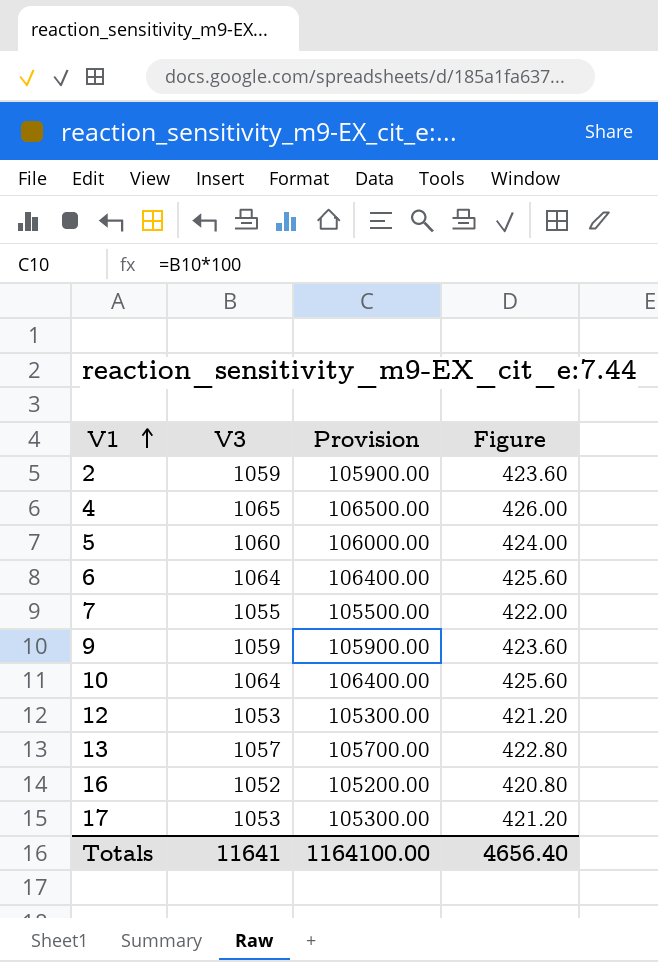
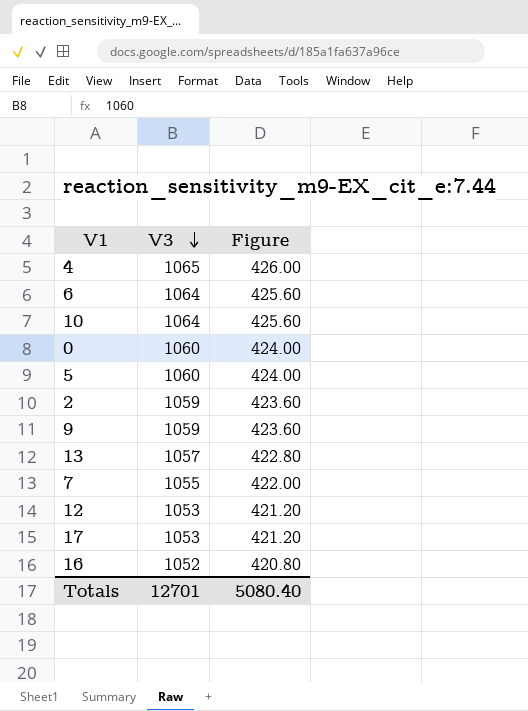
row order: V1 ascending -> V3 descending
column Provision | formula: [V3] * 100 -> none
row 0: none -> 1060 | 424.00
Totals | V3: 11641 -> 12701
Totals | Figure: 4656.40 -> 5080.40

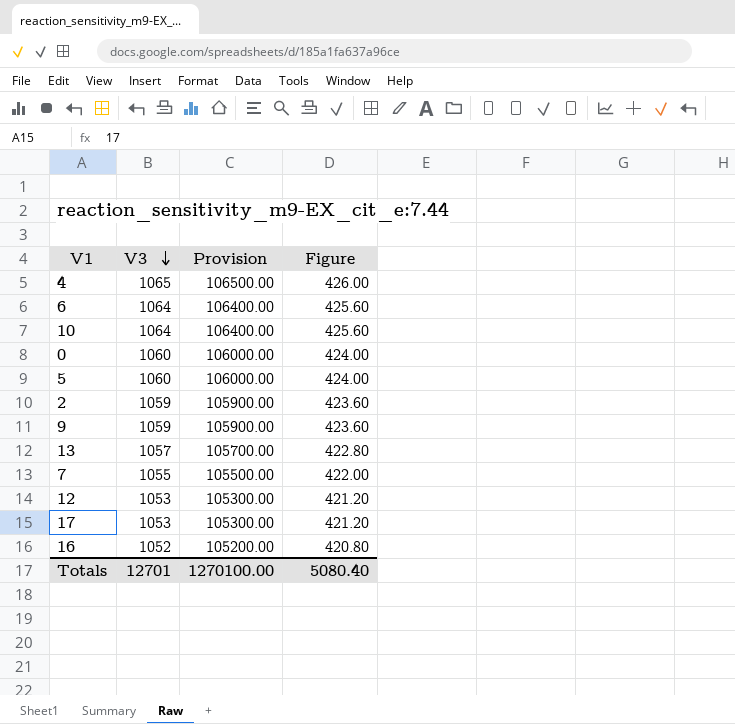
column Provision | formula: none -> [V3] * 100

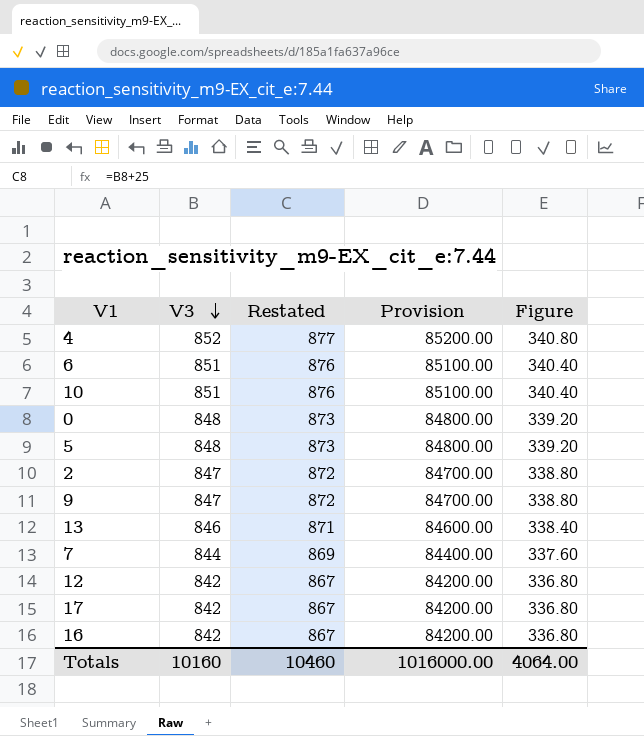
column Restated | formula: none -> [V3] + 25
4 | V3: 1065 -> 852
4 | Provision: 106500.00 -> 85200.00
4 | Figure: 426.00 -> 340.80
6 | V3: 1064 -> 851
6 | Provision: 106400.00 -> 85100.00
6 | Figure: 425.60 -> 340.40
10 | V3: 1064 -> 851
10 | Provision: 106400.00 -> 85100.00
10 | Figure: 425.60 -> 340.40
0 | V3: 1060 -> 848
0 | Provision: 106000.00 -> 84800.00
0 | Figure: 424.00 -> 339.20
5 | V3: 1060 -> 848
5 | Provision: 106000.00 -> 84800.00
5 | Figure: 424.00 -> 339.20
2 | V3: 1059 -> 847
2 | Provision: 105900.00 -> 84700.00
2 | Figure: 423.60 -> 338.80
9 | V3: 1059 -> 847
9 | Provision: 105900.00 -> 84700.00
9 | Figure: 423.60 -> 338.80
13 | V3: 1057 -> 846
13 | Provision: 105700.00 -> 84600.00
13 | Figure: 422.80 -> 338.40
7 | V3: 1055 -> 844
7 | Provision: 105500.00 -> 84400.00
7 | Figure: 422.00 -> 337.60
12 | V3: 1053 -> 842
12 | Provision: 105300.00 -> 84200.00
12 | Figure: 421.20 -> 336.80
17 | V3: 1053 -> 842
17 | Provision: 105300.00 -> 84200.00
17 | Figure: 421.20 -> 336.80
16 | V3: 1052 -> 842
16 | Provision: 105200.00 -> 84200.00
16 | Figure: 420.80 -> 336.80
Totals | V3: 12701 -> 10160
Totals | Provision: 1270100.00 -> 1016000.00
Totals | Figure: 5080.40 -> 4064.00

